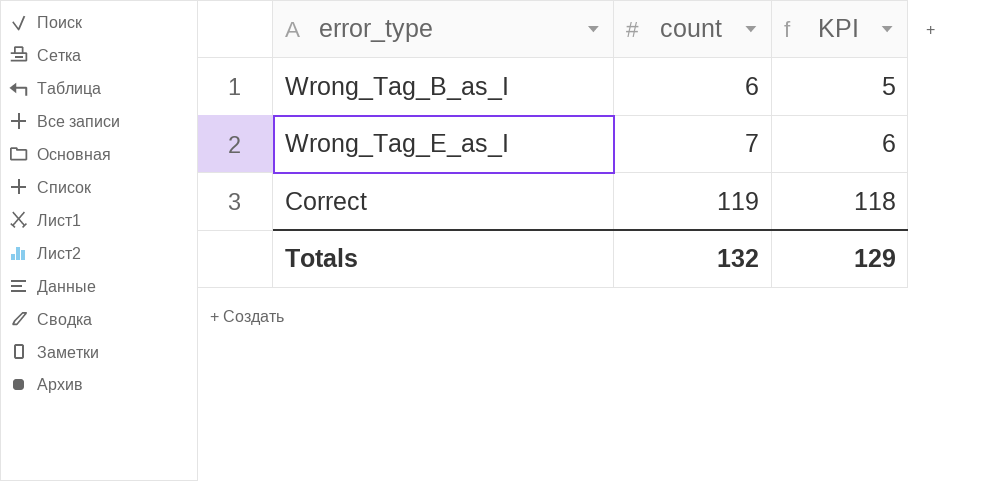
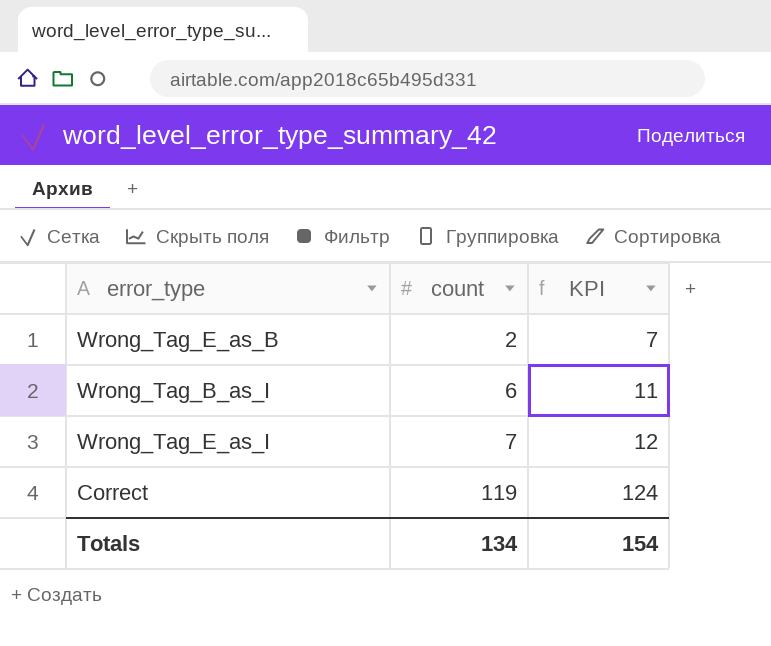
column KPI | formula: [count] - 1 -> [count] + 5
row Wrong_Tag_E_as_B: none -> 2 | 7
Totals | count: 132 -> 134
Totals | KPI: 129 -> 154

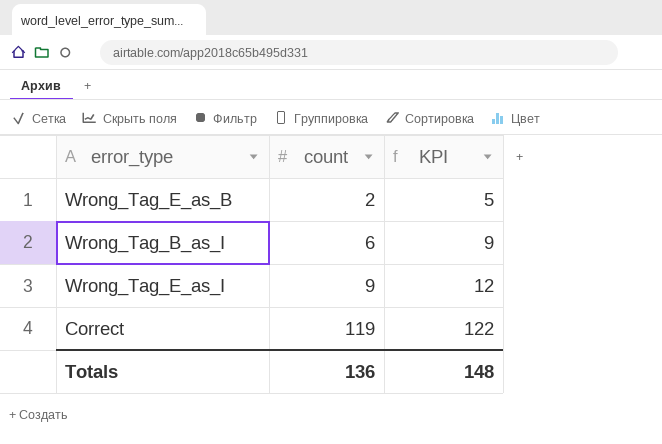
column KPI | formula: [count] + 5 -> [count] + 3
Wrong_Tag_E_as_I | count: 7 -> 9
Totals | count: 134 -> 136
Totals | KPI: 154 -> 148

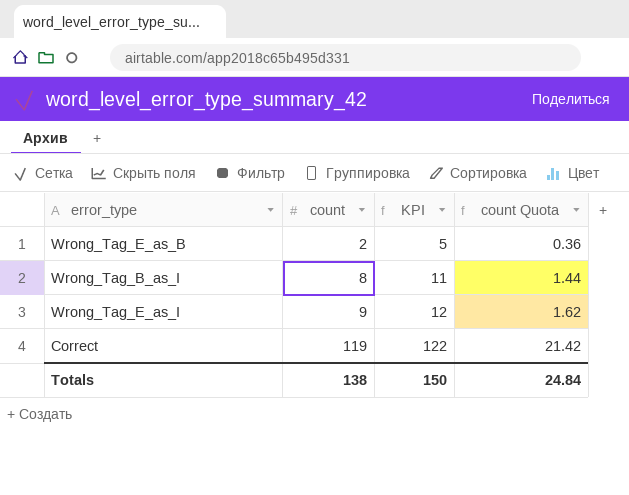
column count Quota | formula: none -> [count] * 0.18
Wrong_Tag_B_as_I | count: 6 -> 8
Wrong_Tag_B_as_I | KPI: 9 -> 11
Totals | count: 136 -> 138
Totals | KPI: 148 -> 150

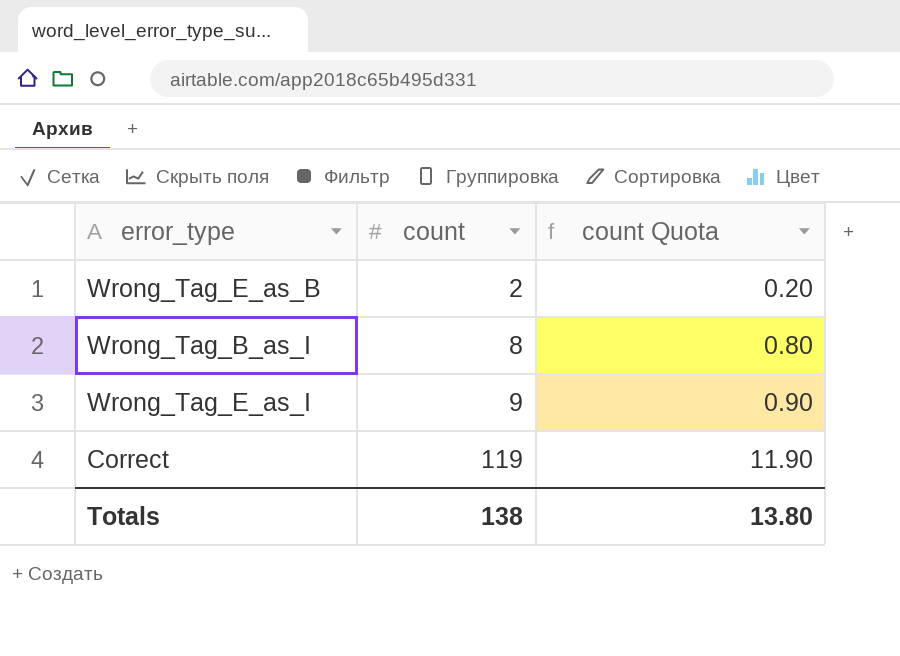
column KPI | formula: [count] + 3 -> none
column count Quota | formula: [count] * 0.18 -> [count] * 0.1
Totals | count Quota: 24.84 -> 13.80

